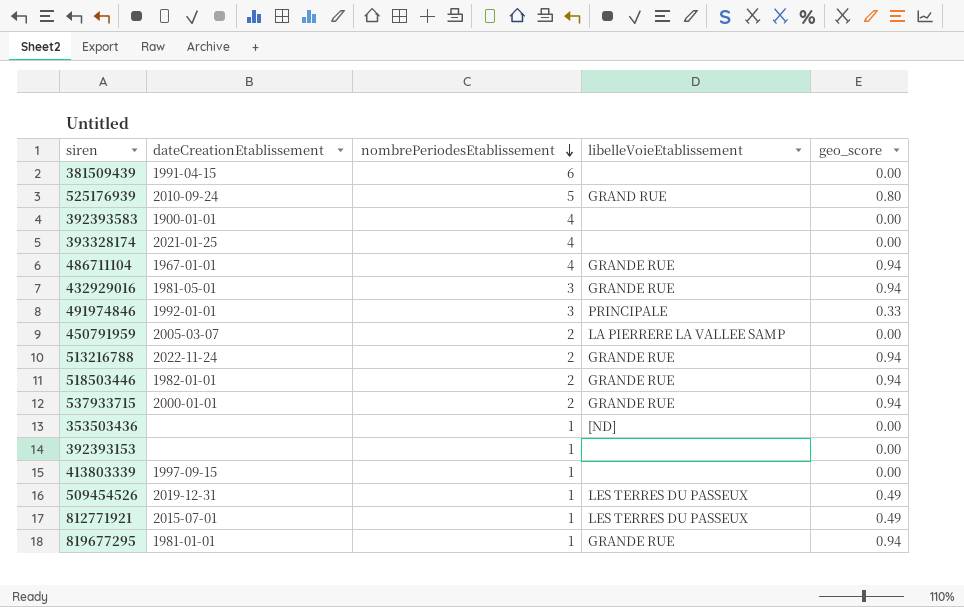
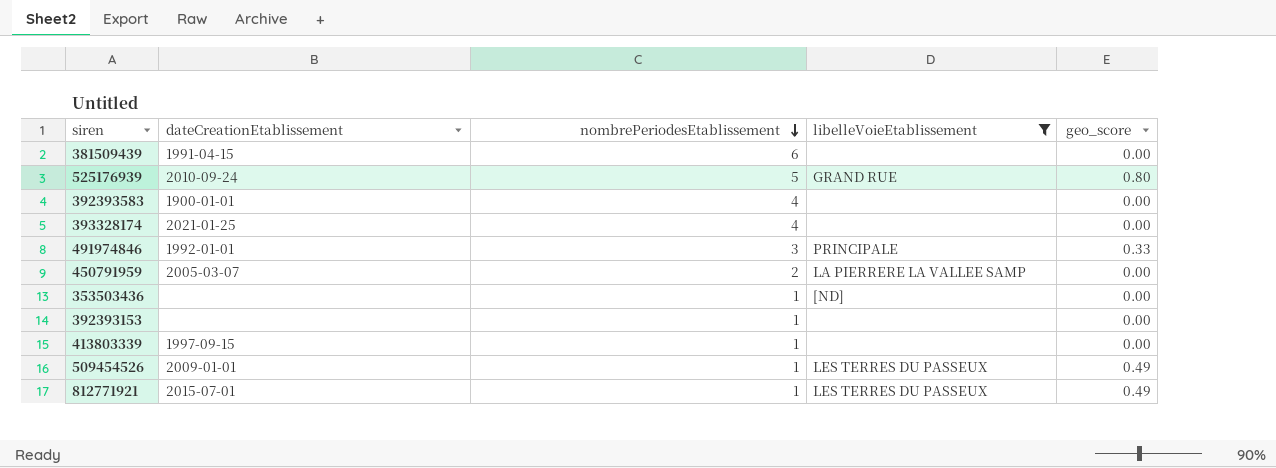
filter: none -> libelleVoieEtablissement != GRANDE RUE
509454526 | dateCreationEtablissement: 2019-12-31 -> 2009-01-01

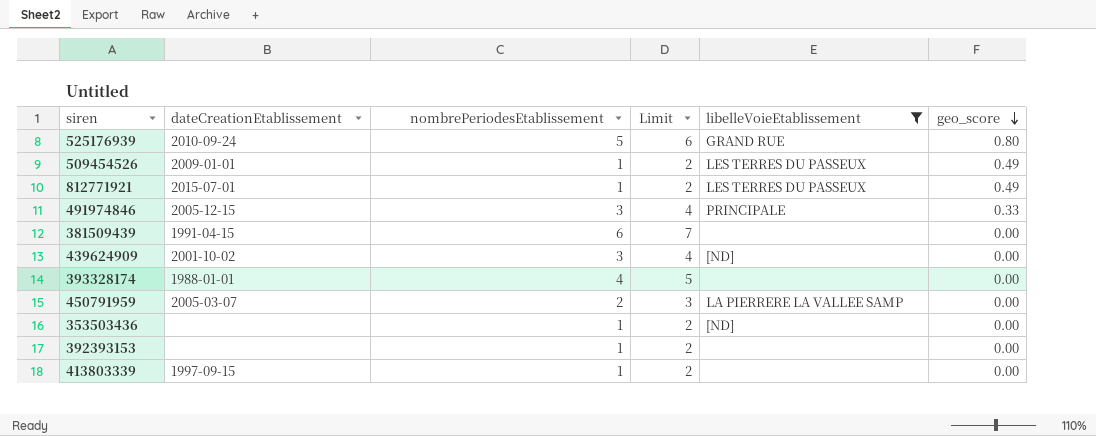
row order: nombrePeriodesEtablissement descending -> geo_score descending
column Limit | formula: none -> [nombrePeriodesEtablissement] + 1
row 392393583: 1900-01-01 | 4 | none | 0.00 -> none
491974846 | dateCreationEtablissement: 1992-01-01 -> 2005-12-15
row 439624909: none -> 2001-10-02 | 3 | 4 | [ND] | 0.00
393328174 | dateCreationEtablissement: 2021-01-25 -> 1988-01-01

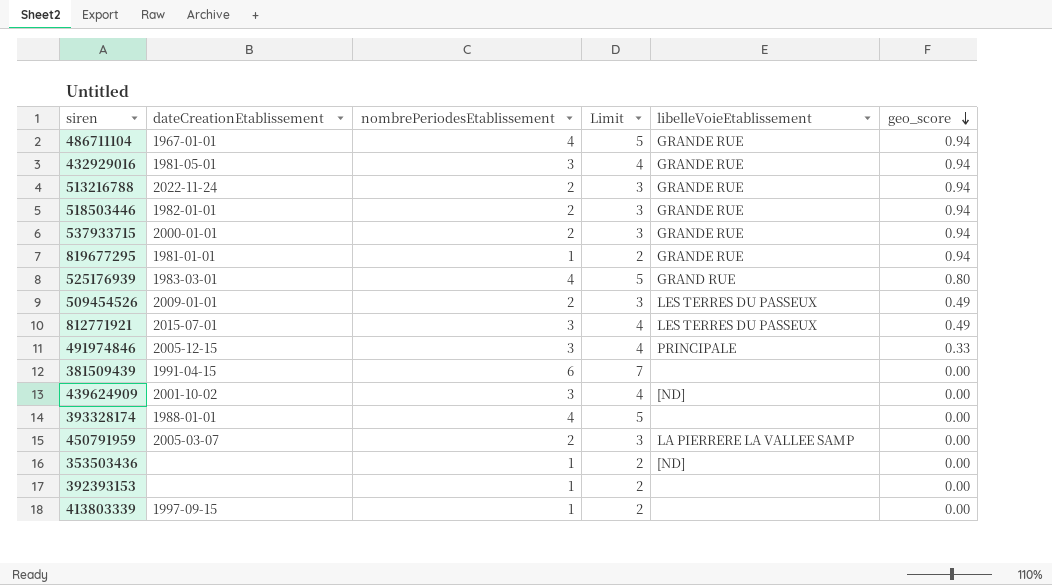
filter: libelleVoieEtablissement != GRANDE RUE -> none
525176939 | dateCreationEtablissement: 2010-09-24 -> 1983-03-01
525176939 | nombrePeriodesEtablissement: 5 -> 4
525176939 | Limit: 6 -> 5
509454526 | nombrePeriodesEtablissement: 1 -> 2
509454526 | Limit: 2 -> 3
812771921 | nombrePeriodesEtablissement: 1 -> 3
812771921 | Limit: 2 -> 4

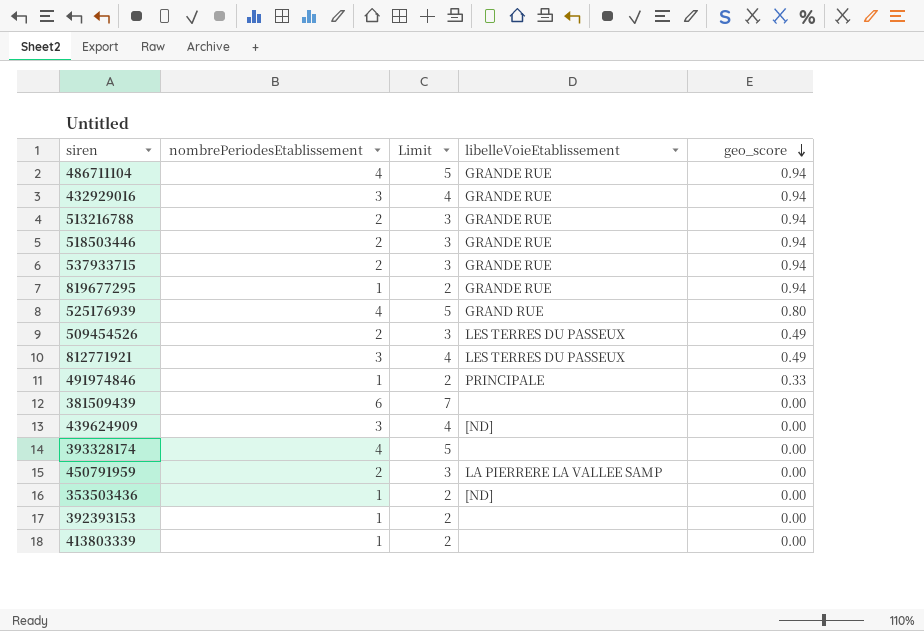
column dateCreationEtablissement | position: 2 -> none
491974846 | nombrePeriodesEtablissement: 3 -> 1
491974846 | Limit: 4 -> 2

